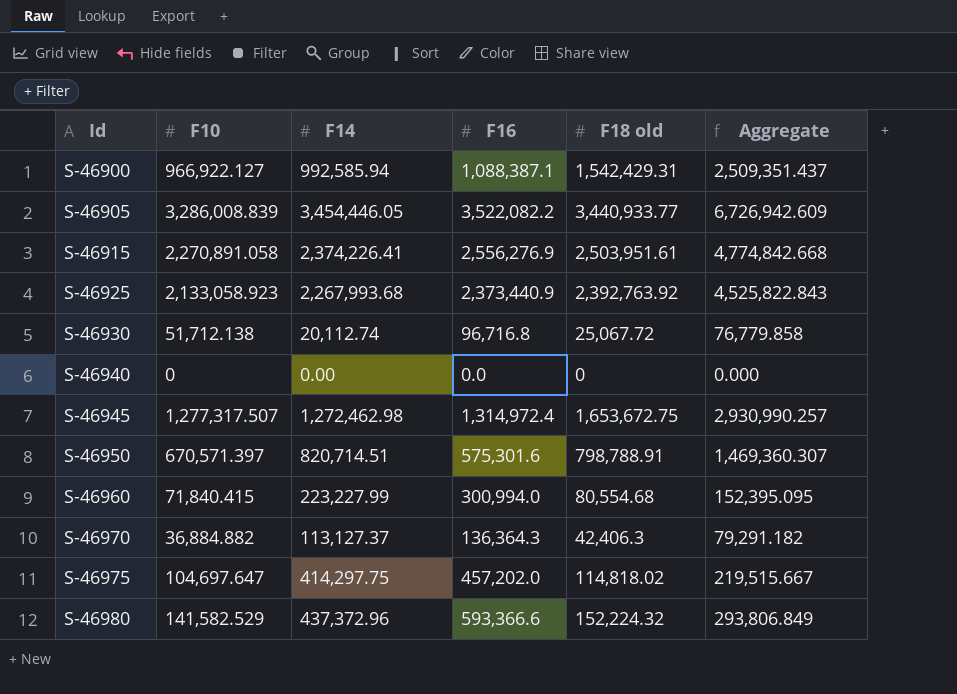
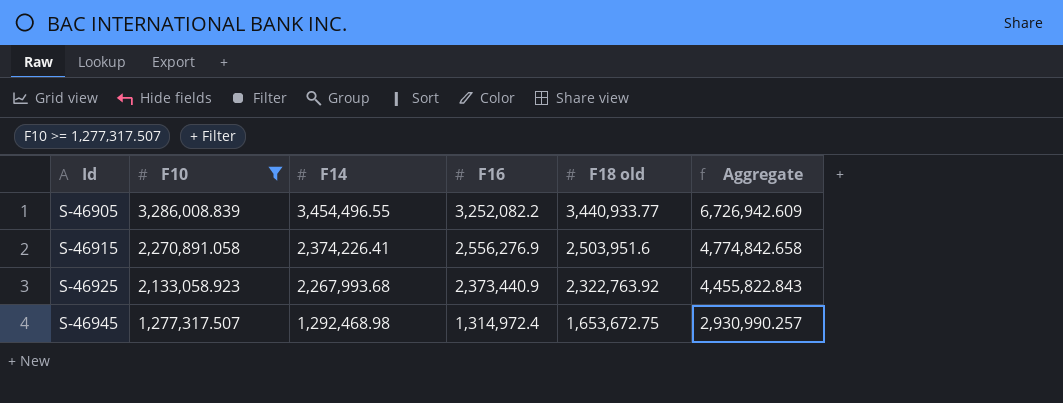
filter: none -> F10 >= 1,277,317.507
S-46905 | F14: 3,454,446.05 -> 3,454,496.55
S-46905 | F16: 3,522,082.2 -> 3,252,082.2
S-46915 | F18 old: 2,503,951.61 -> 2,503,951.6
S-46915 | Aggregate: 4,774,842.668 -> 4,774,842.658
S-46925 | F18 old: 2,392,763.92 -> 2,322,763.92
S-46925 | Aggregate: 4,525,822.843 -> 4,455,822.843
S-46945 | F14: 1,272,462.98 -> 1,292,468.98

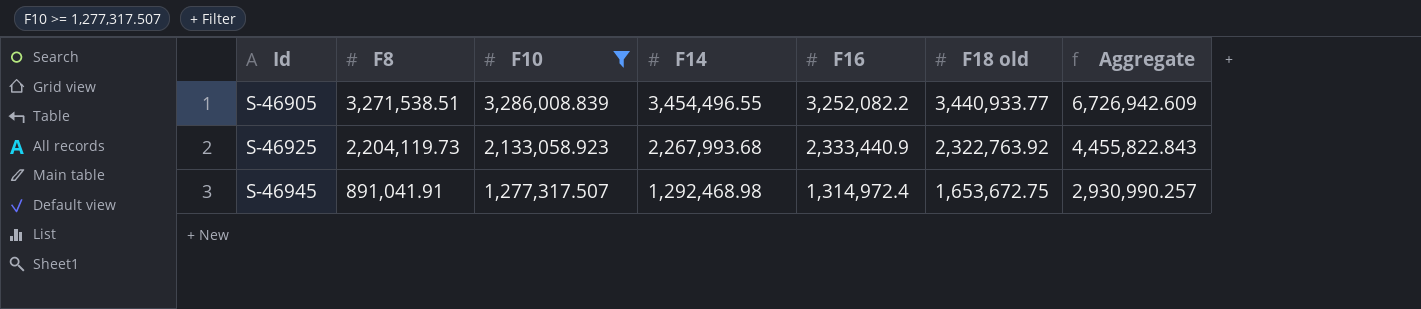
column F8 | position: none -> 2
row S-46915: 2,270,891.058 | 2,374,226.41 | 2,556,276.9 | 2,503,951.6 | 4,774,842.658 -> none
S-46925 | F16: 2,373,440.9 -> 2,333,440.9

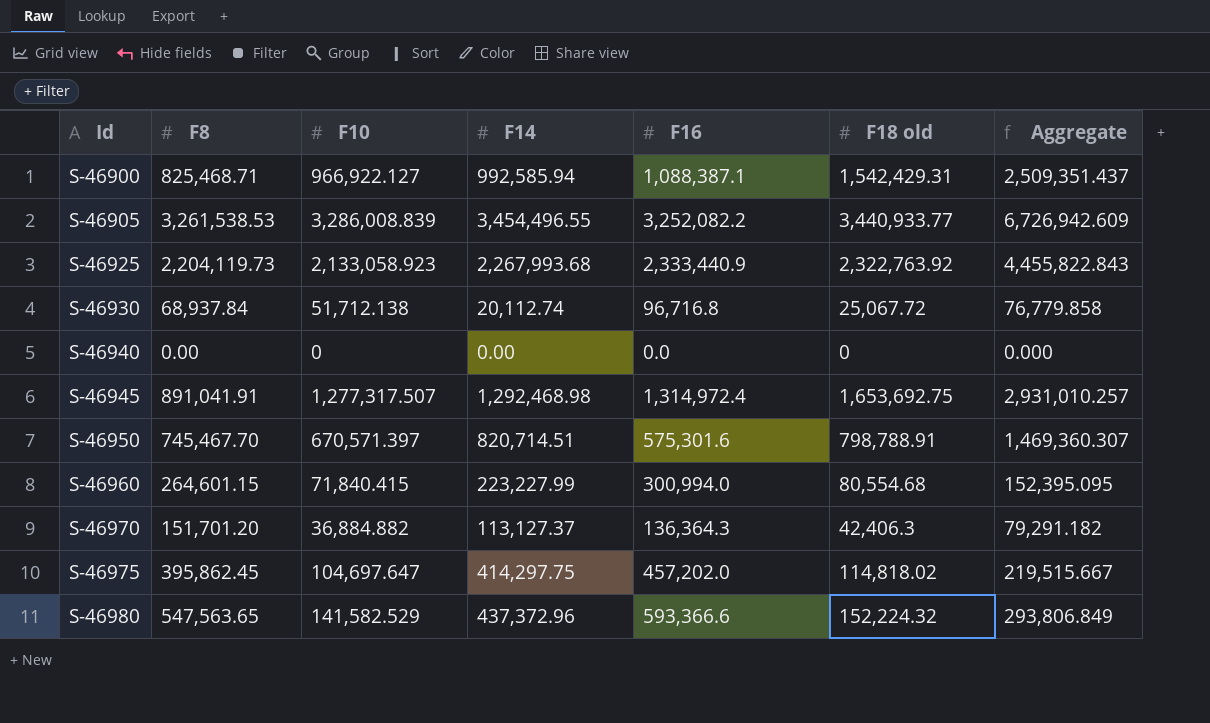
filter: F10 >= 1,277,317.507 -> none
S-46905 | F8: 3,271,538.51 -> 3,261,538.53
S-46945 | F18 old: 1,653,672.75 -> 1,653,692.75
S-46945 | Aggregate: 2,930,990.257 -> 2,931,010.257

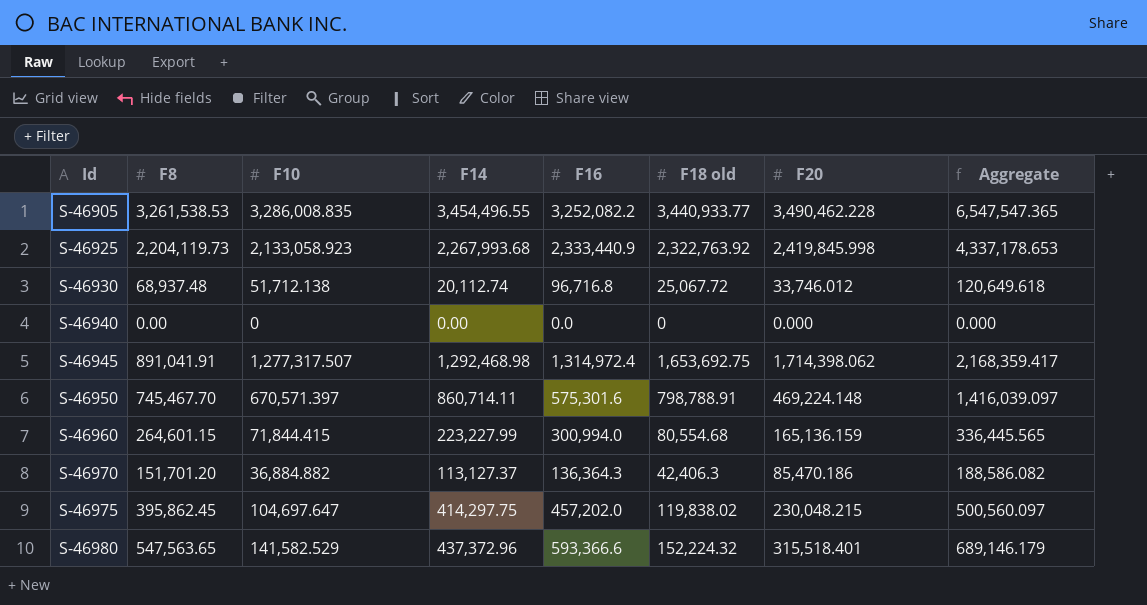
column F20 | position: none -> 7
column Aggregate | formula: [F10] + [F18 old] -> [F8] + [F10]
row S-46900: 825,468.71 | 966,922.127 | 992,585.94 | 1,088,387.1 | 1,542,429.31 | 2,509,351.437 -> none
S-46905 | F10: 3,286,008.839 -> 3,286,008.835
S-46930 | F8: 68,937.84 -> 68,937.48
S-46950 | F14: 820,714.51 -> 860,714.11
S-46960 | F10: 71,840.415 -> 71,844.415
S-46975 | F18 old: 114,818.02 -> 119,838.02

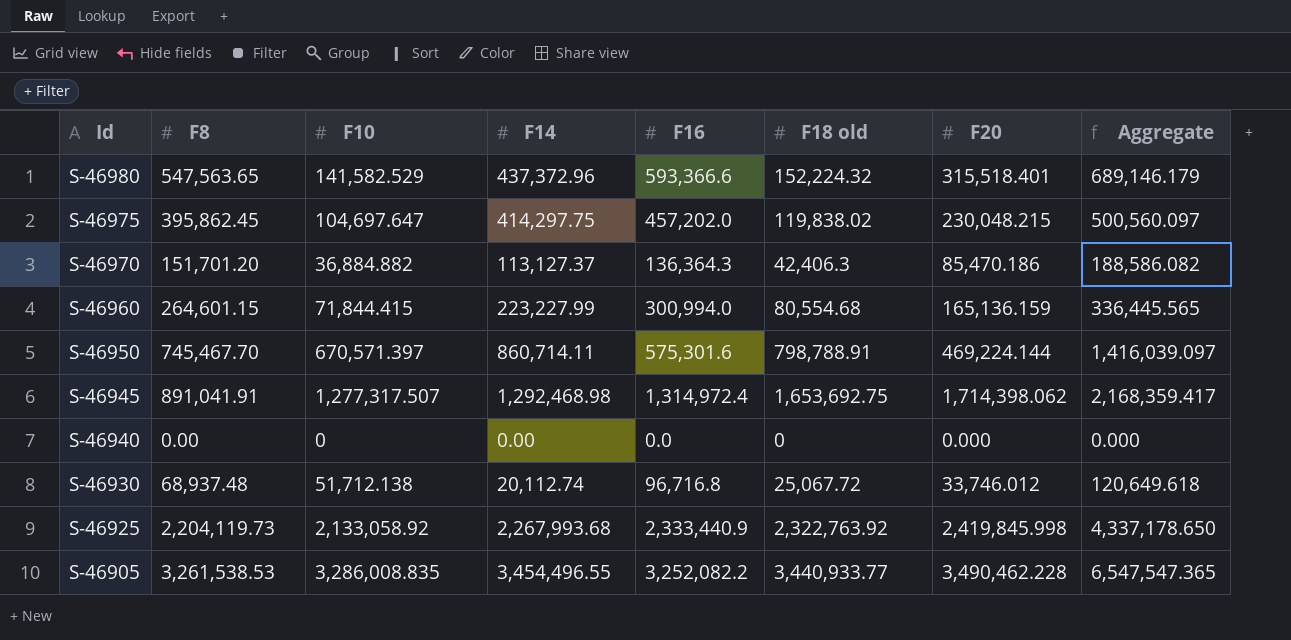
row order: Id ascending -> Id descending
S-46950 | F20: 469,224.148 -> 469,224.144
S-46925 | F10: 2,133,058.923 -> 2,133,058.92
S-46925 | Aggregate: 4,337,178.653 -> 4,337,178.650

